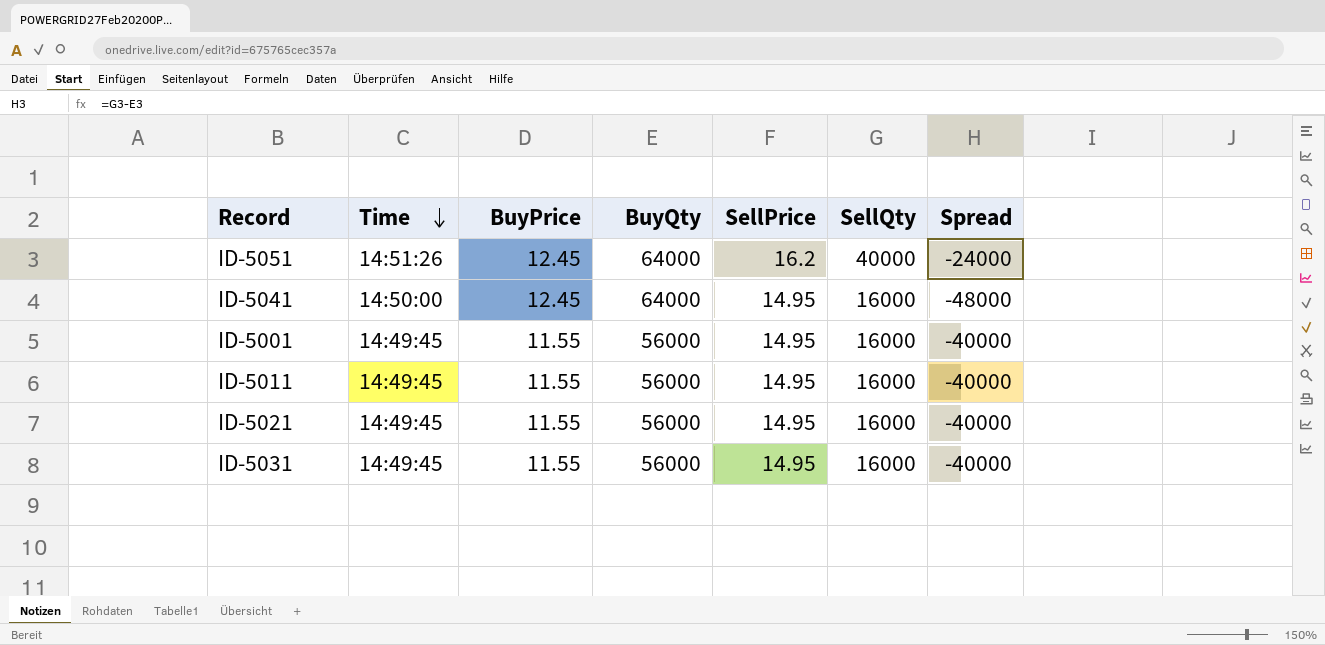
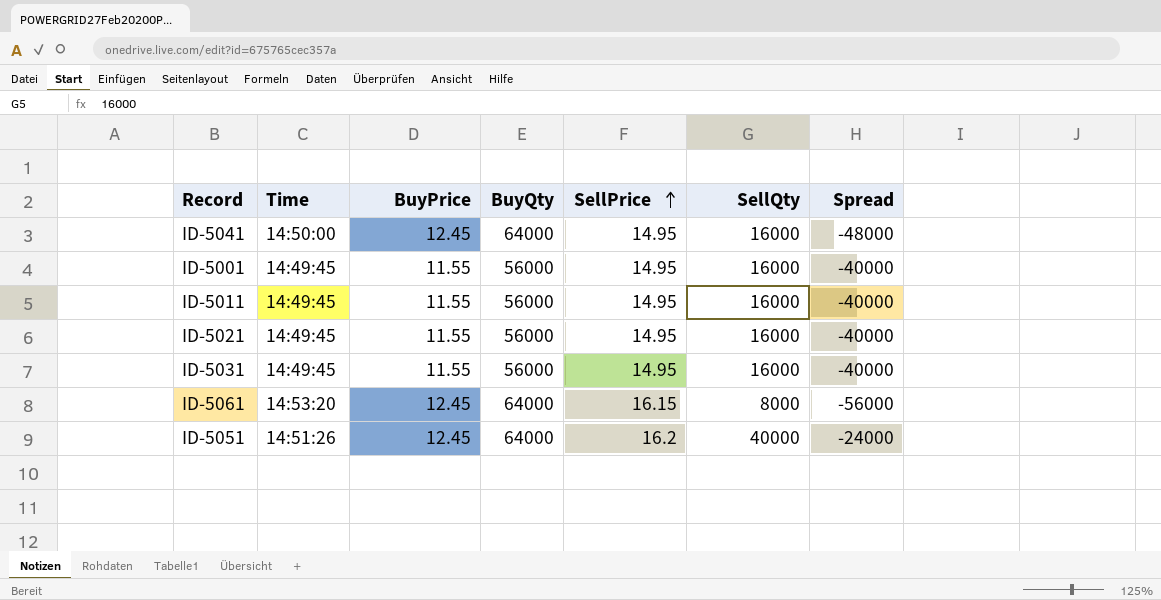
row order: Time descending -> SellPrice ascending
row ID-5061: none -> 14:53:20 | 12.45 | 64000 | 16.15 | 8000 | -56000

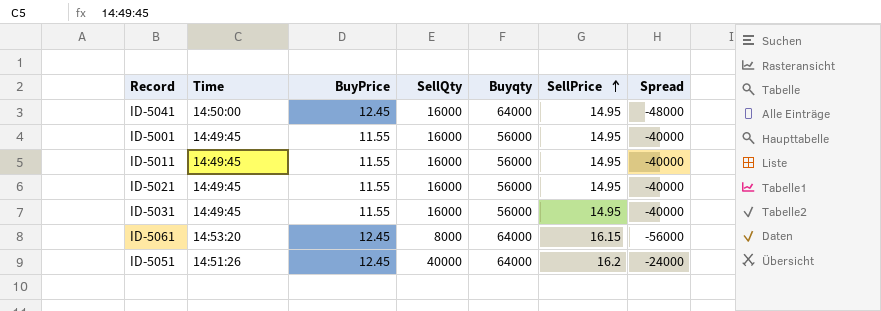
column SellQty | position: 6 -> 4
column name: BuyQty -> Buyqty

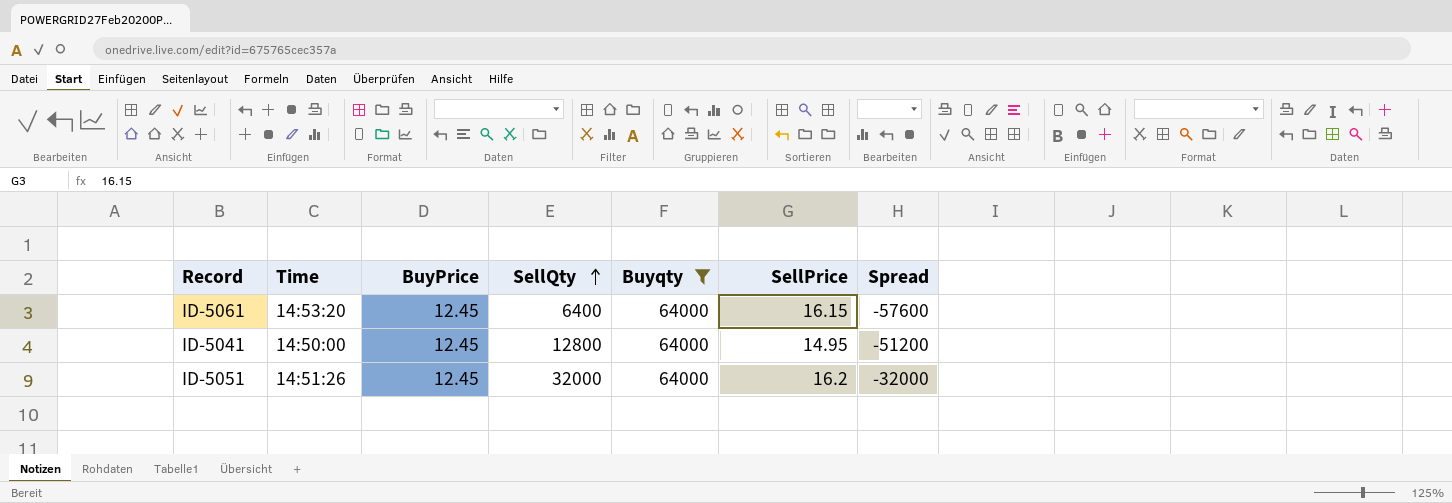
filter: none -> Buyqty = 64000
row order: SellPrice ascending -> SellQty ascending
ID-5061 | SellQty: 8000 -> 6400
ID-5061 | Spread: -56000 -> -57600
ID-5041 | SellQty: 16000 -> 12800
ID-5041 | Spread: -48000 -> -51200
ID-5051 | SellQty: 40000 -> 32000
ID-5051 | Spread: -24000 -> -32000

